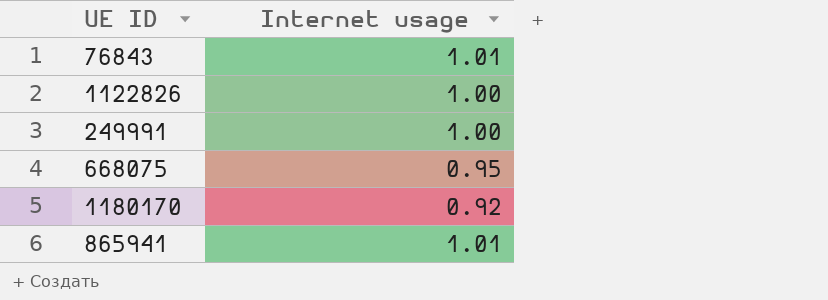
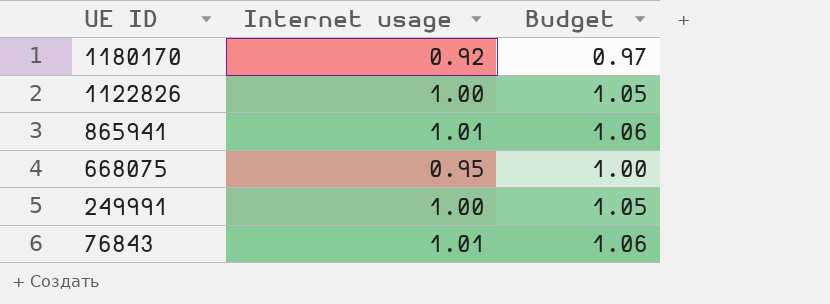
row order: none -> UE ID descending
column Budget | formula: none -> [Internet usage] * 1.05

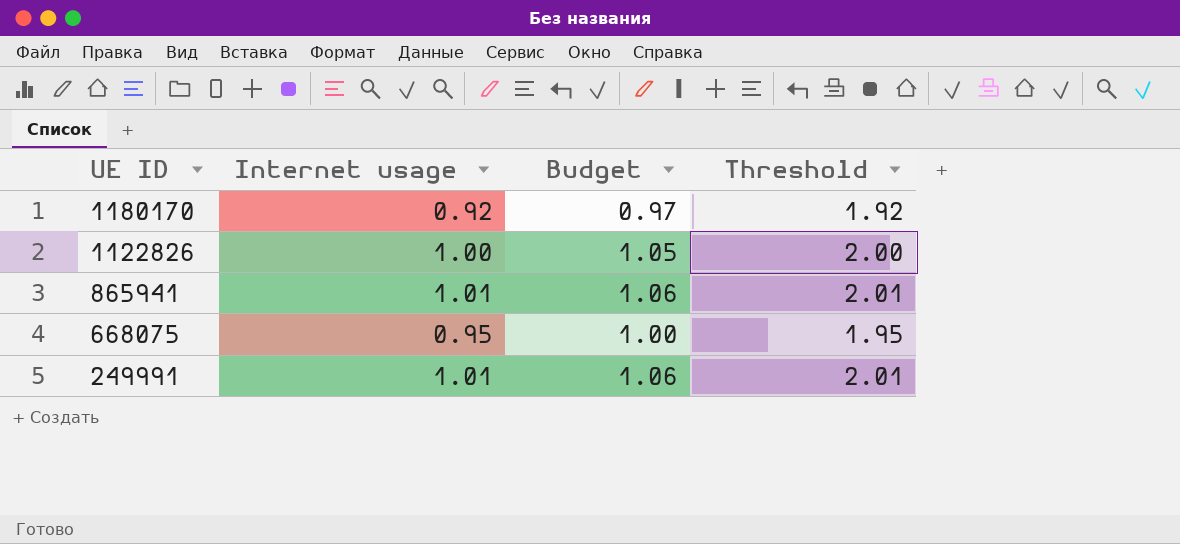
column Threshold | formula: none -> [Internet usage] + 1
row 76843: 1.01 | 1.06 -> none
249991 | Internet usage: 1.00 -> 1.01
249991 | Budget: 1.05 -> 1.06

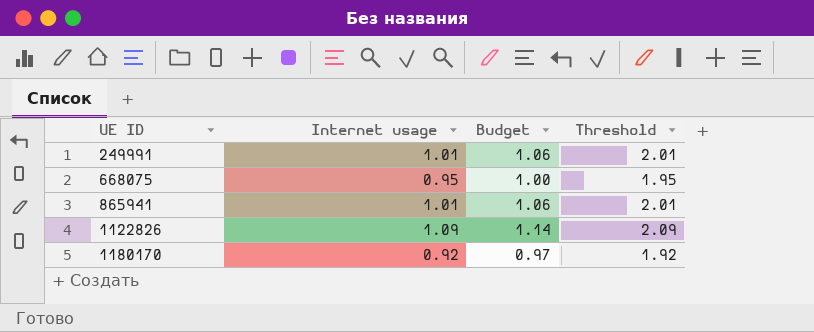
row order: UE ID descending -> UE ID ascending
1122826 | Internet usage: 1.00 -> 1.09
1122826 | Budget: 1.05 -> 1.14
1122826 | Threshold: 2.00 -> 2.09

